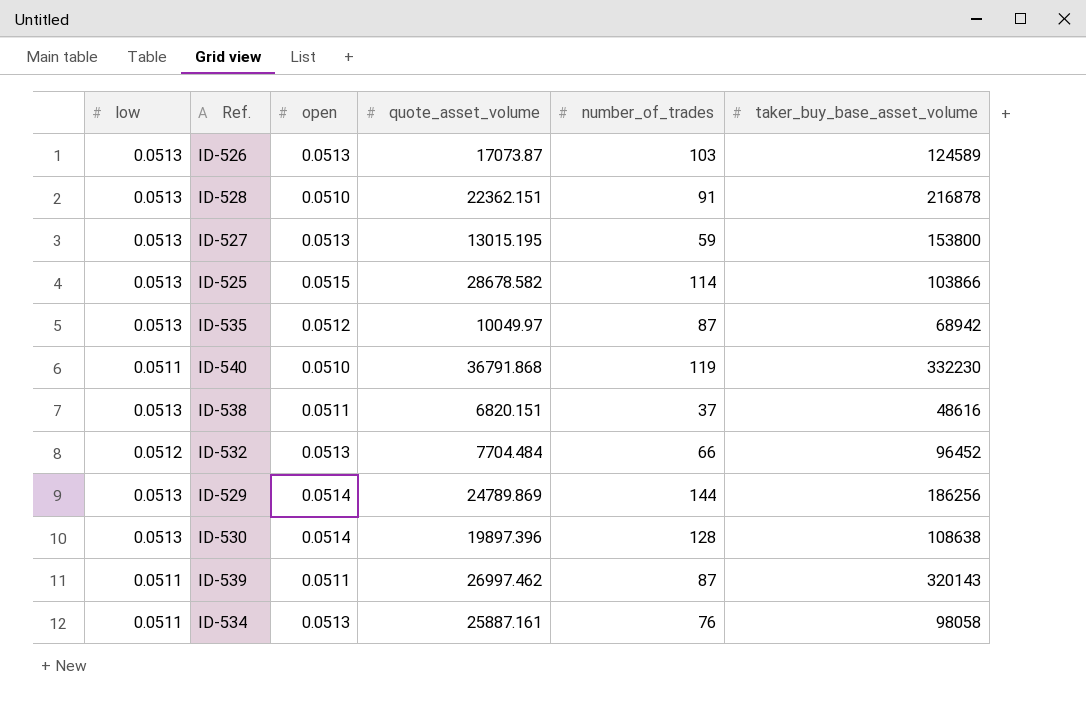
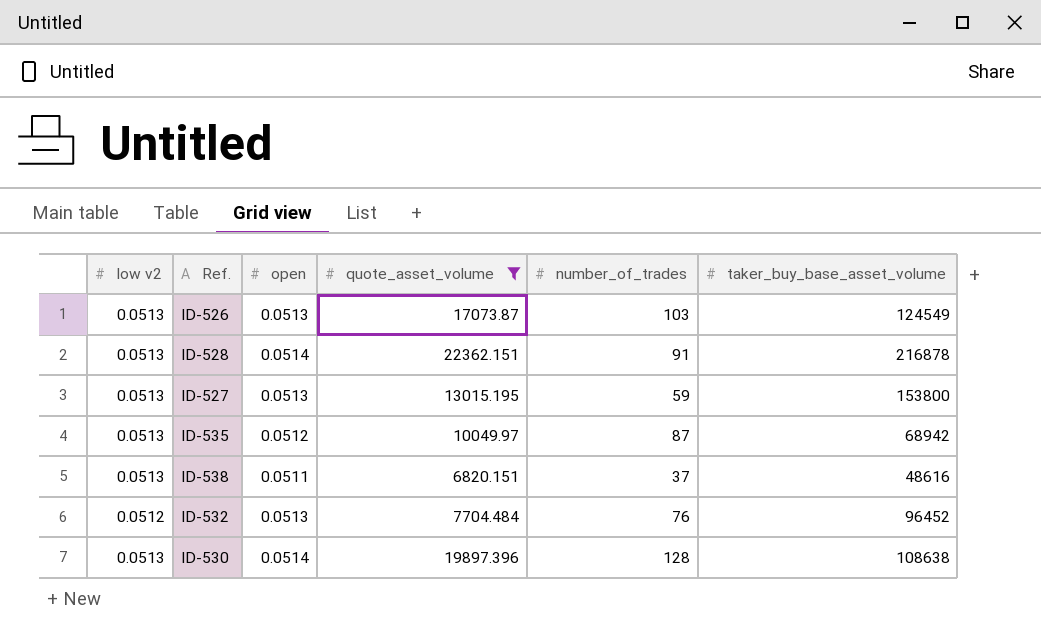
filter: none -> quote_asset_volume <= 22362.151
column name: low -> low v2
ID-526 | taker_buy_base_asset_volume: 124589 -> 124549
ID-528 | open: 0.0510 -> 0.0514
ID-532 | number_of_trades: 66 -> 76

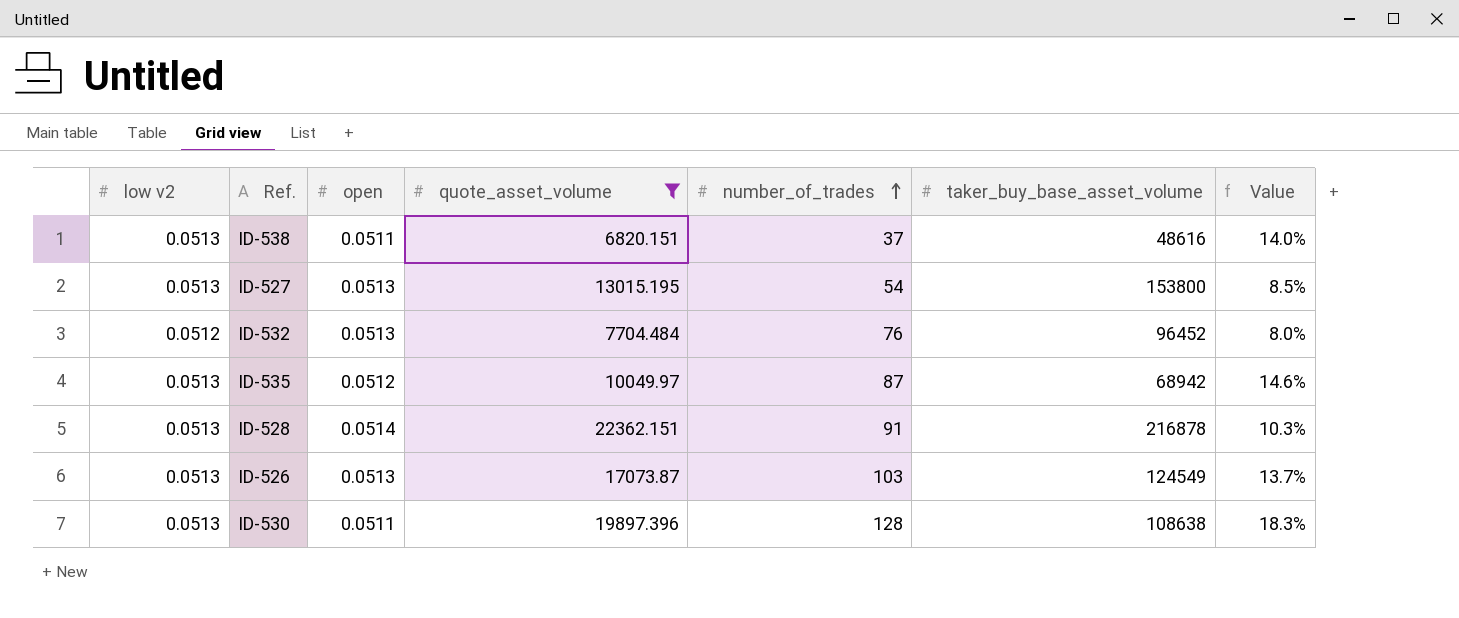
row order: none -> number_of_trades ascending
column Value | formula: none -> [quote_asset_volume] / [taker_buy_base_asset_volume]
ID-527 | number_of_trades: 59 -> 54
ID-530 | open: 0.0514 -> 0.0511

